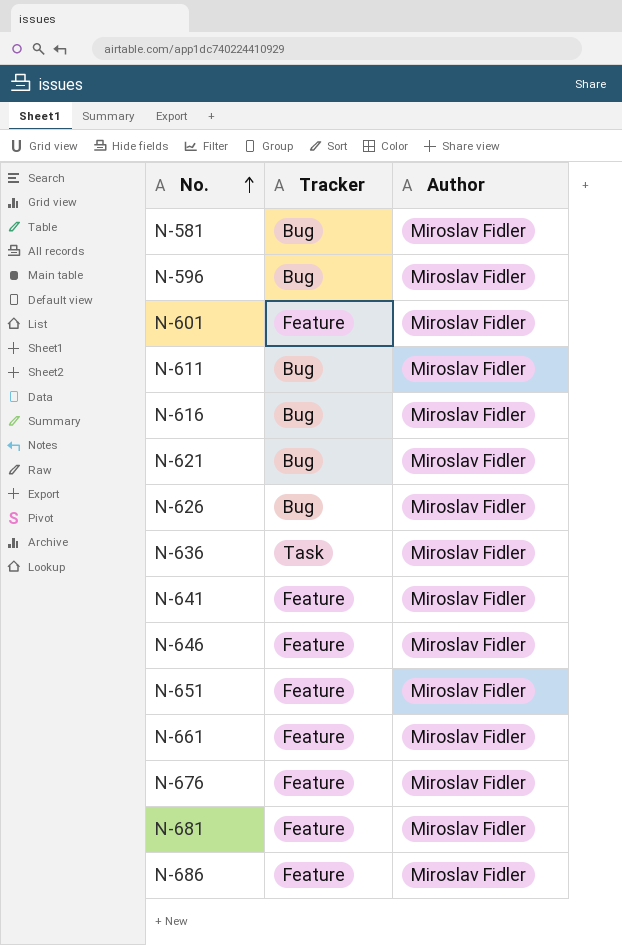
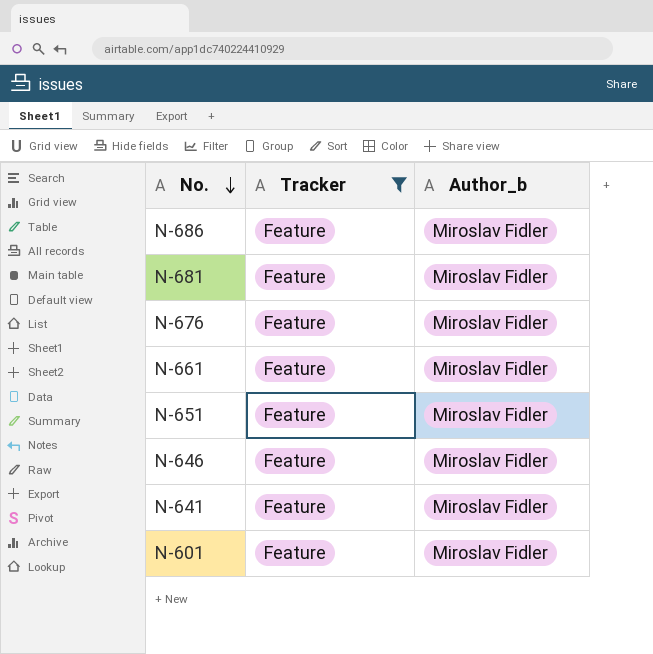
filter: none -> Tracker = Feature
row order: No. ascending -> No. descending
column name: Author -> Author_b

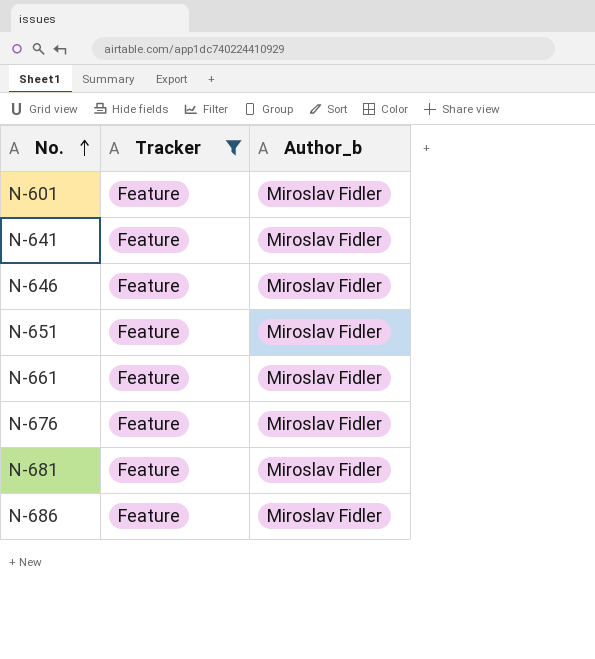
row order: No. descending -> No. ascending

